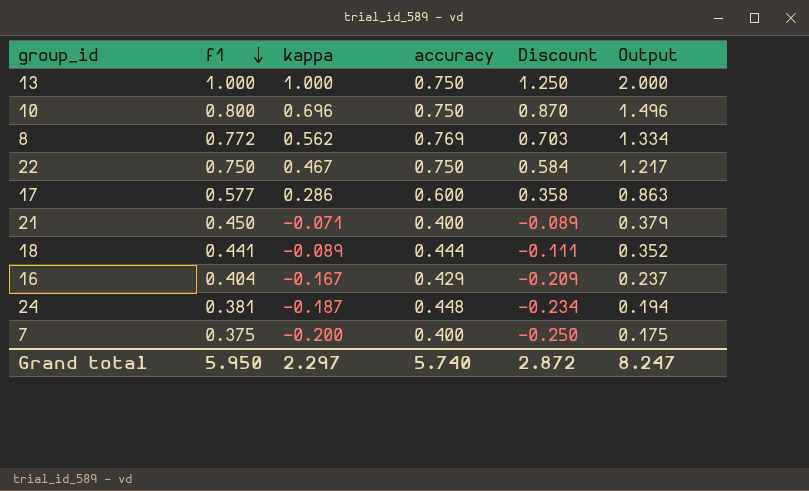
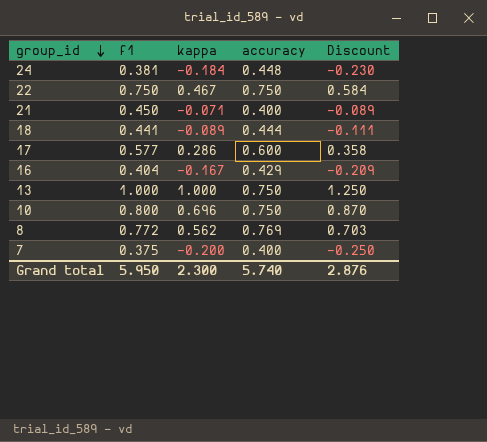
row order: f1 descending -> group_id descending
column Output | formula: [f1] + [kappa] -> none
24 | kappa: -0.187 -> -0.184
24 | Discount: -0.234 -> -0.230
Grand total | kappa: 2.297 -> 2.300
Grand total | Discount: 2.872 -> 2.876

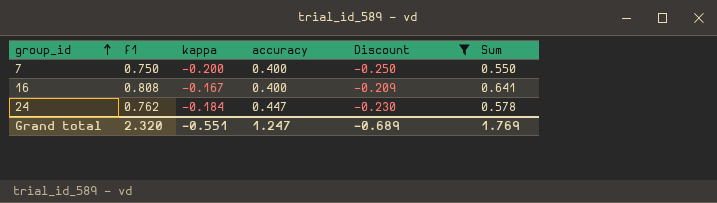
filter: none -> Discount <= -0.209
row order: group_id descending -> group_id ascending
column Sum | formula: none -> [f1] + [kappa]
7 | f1: 0.375 -> 0.750
16 | f1: 0.404 -> 0.808
16 | accuracy: 0.429 -> 0.400
24 | f1: 0.381 -> 0.762
24 | accuracy: 0.448 -> 0.447
Grand total | f1: 5.950 -> 2.320
Grand total | kappa: 2.300 -> -0.551
Grand total | accuracy: 5.740 -> 1.247
Grand total | Discount: 2.876 -> -0.689

